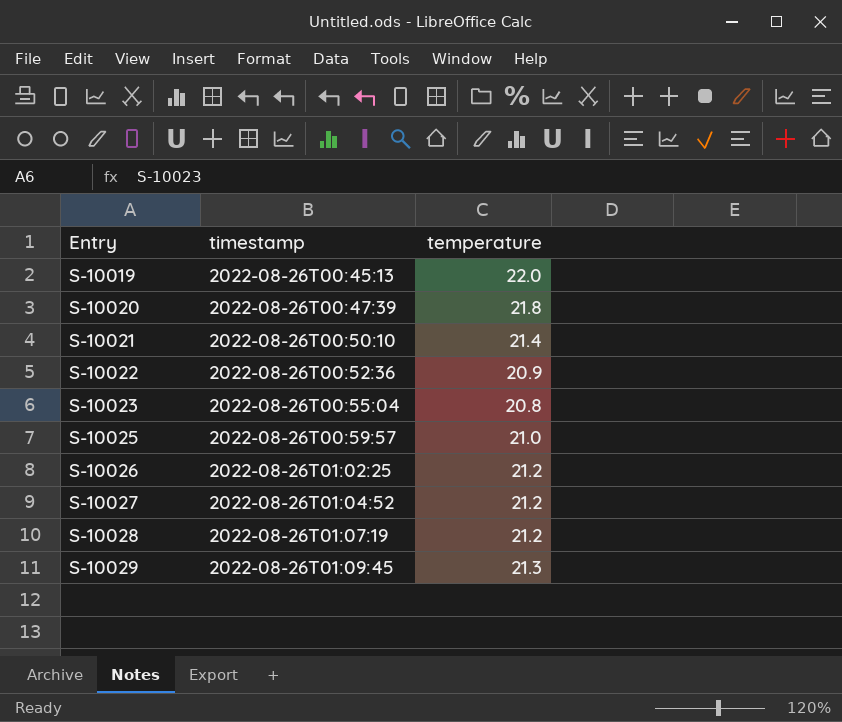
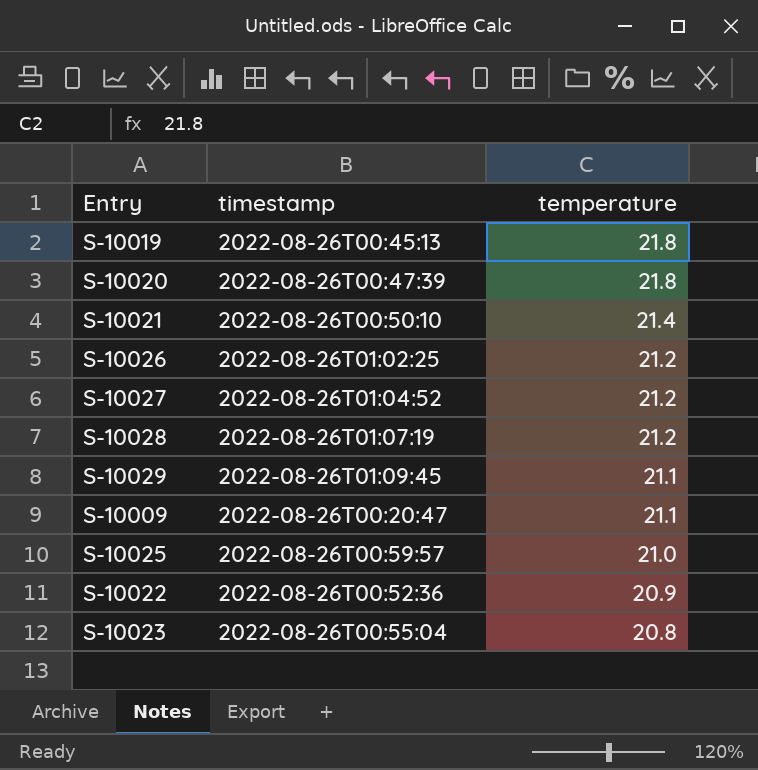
row order: Entry ascending -> temperature descending
S-10019 | temperature: 22.0 -> 21.8
S-10029 | temperature: 21.3 -> 21.1
row S-10009: none -> 2022-08-26T00:20:47 | 21.1

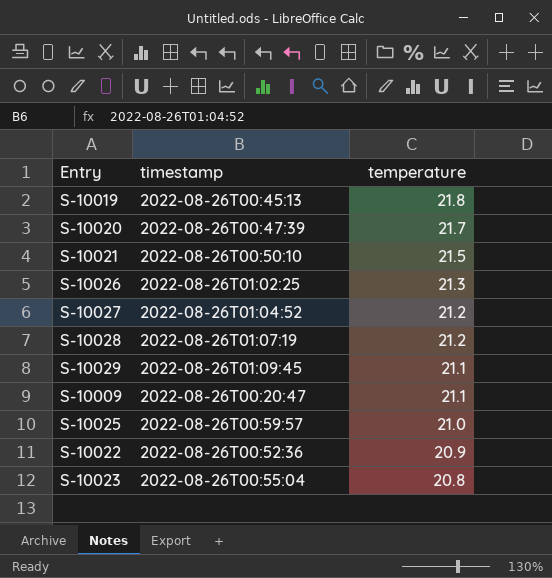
S-10020 | temperature: 21.8 -> 21.7
S-10021 | temperature: 21.4 -> 21.5
S-10026 | temperature: 21.2 -> 21.3

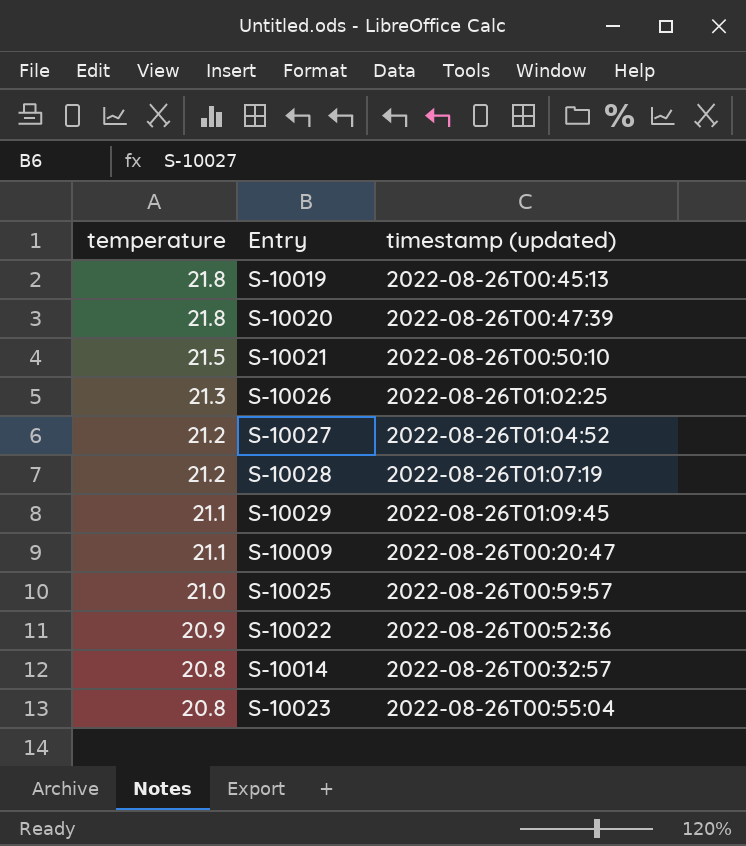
column temperature | position: 3 -> 1
column name: timestamp -> timestamp (updated)
S-10020 | temperature: 21.7 -> 21.8
row S-10014: none -> 20.8 | 2022-08-26T00:32:57

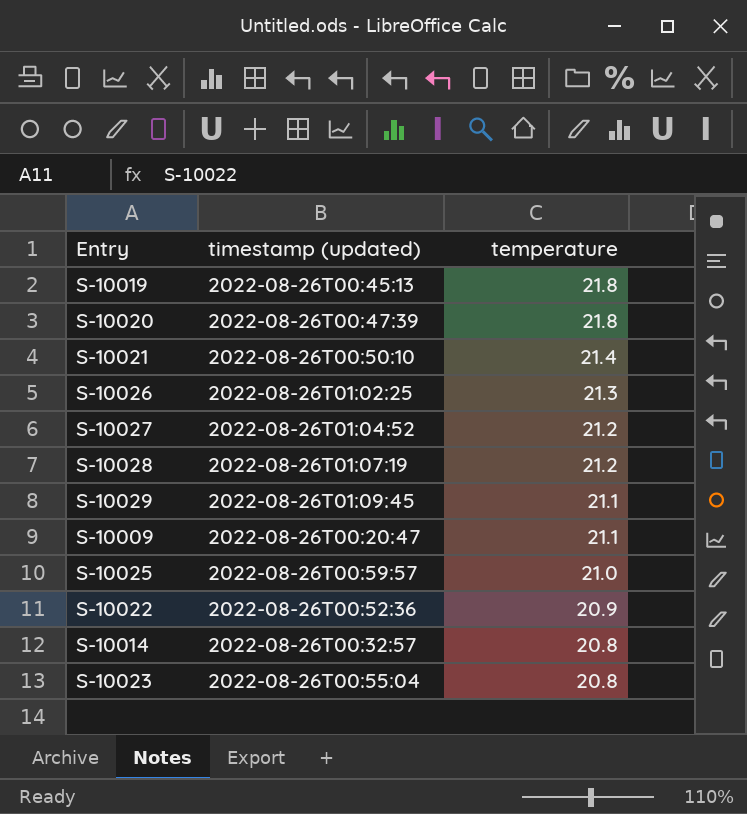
column temperature | position: 1 -> 3
S-10021 | temperature: 21.5 -> 21.4

